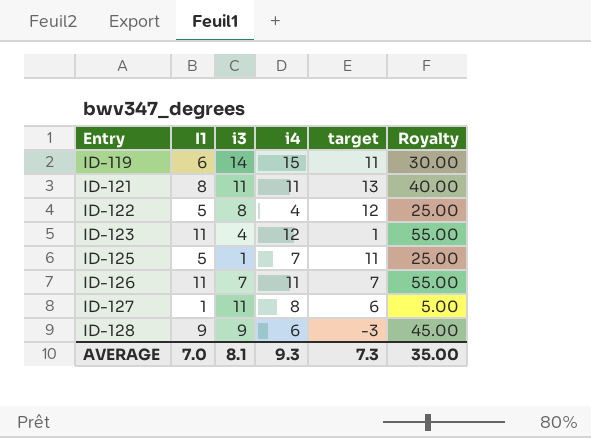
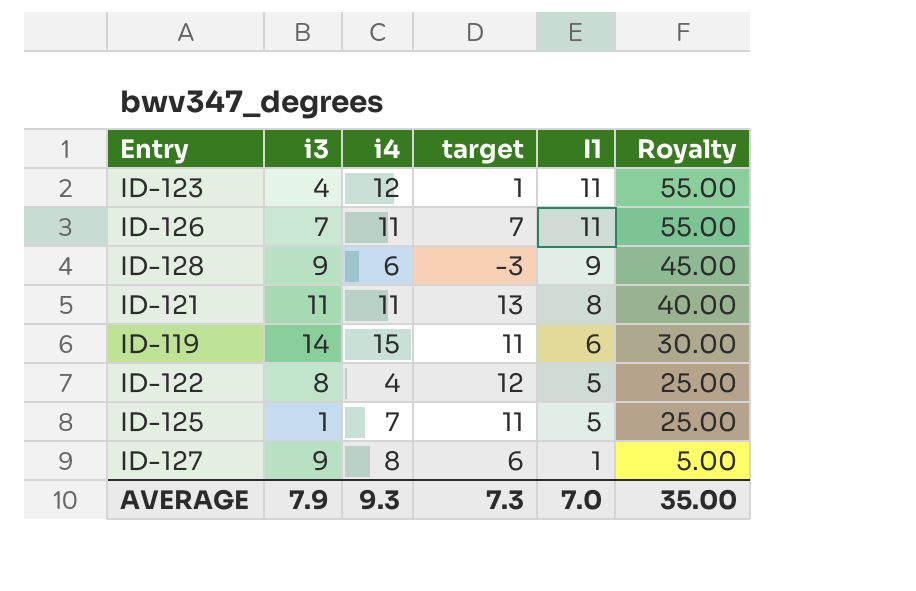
row order: Entry ascending -> I1 descending
column I1 | position: 2 -> 5
ID-127 | i3: 11 -> 9
AVERAGE | i3: 8.1 -> 7.9

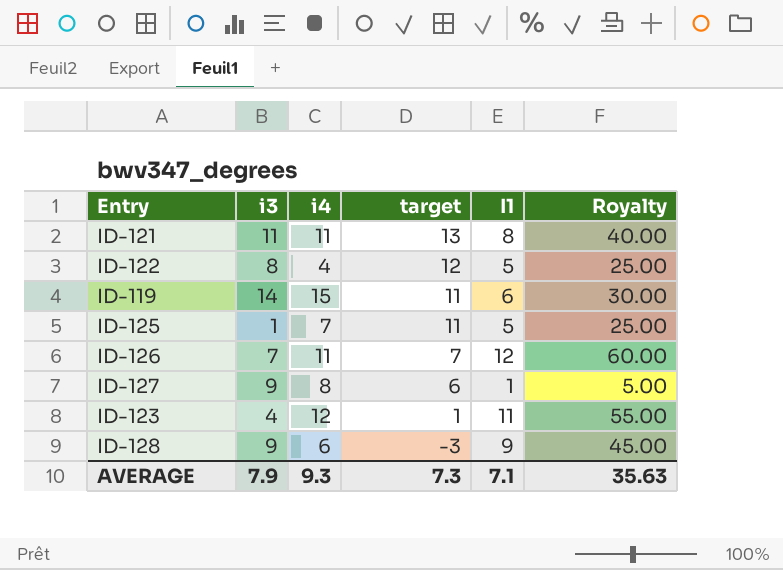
row order: I1 descending -> target descending
ID-126 | I1: 11 -> 12
ID-126 | Royalty: 55.00 -> 60.00
AVERAGE | I1: 7.0 -> 7.1
AVERAGE | Royalty: 35.00 -> 35.63

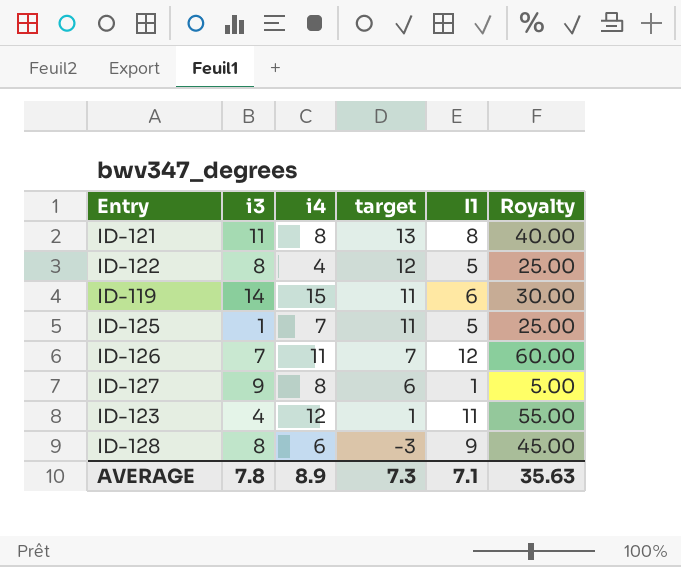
ID-121 | i4: 11 -> 8
ID-128 | i3: 9 -> 8
AVERAGE | i3: 7.9 -> 7.8
AVERAGE | i4: 9.3 -> 8.9

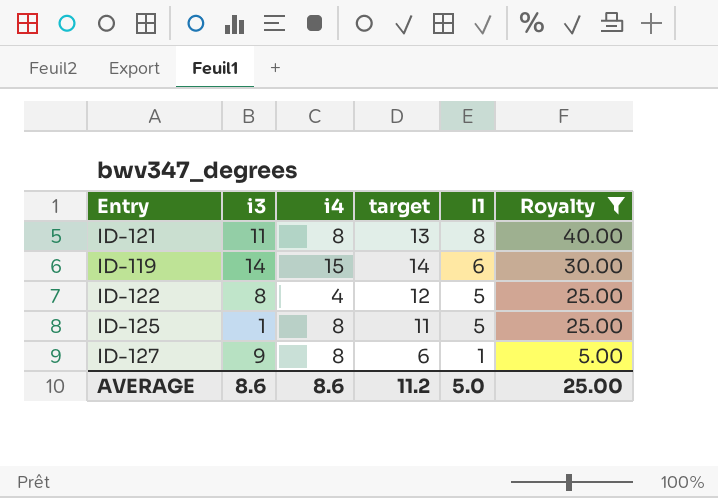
filter: none -> Royalty <= 40.00
row order: target descending -> I1 descending
ID-119 | target: 11 -> 14
ID-125 | i4: 7 -> 8
AVERAGE | i3: 7.8 -> 8.6
AVERAGE | i4: 8.9 -> 8.6
AVERAGE | target: 7.3 -> 11.2
AVERAGE | I1: 7.1 -> 5.0
AVERAGE | Royalty: 35.63 -> 25.00

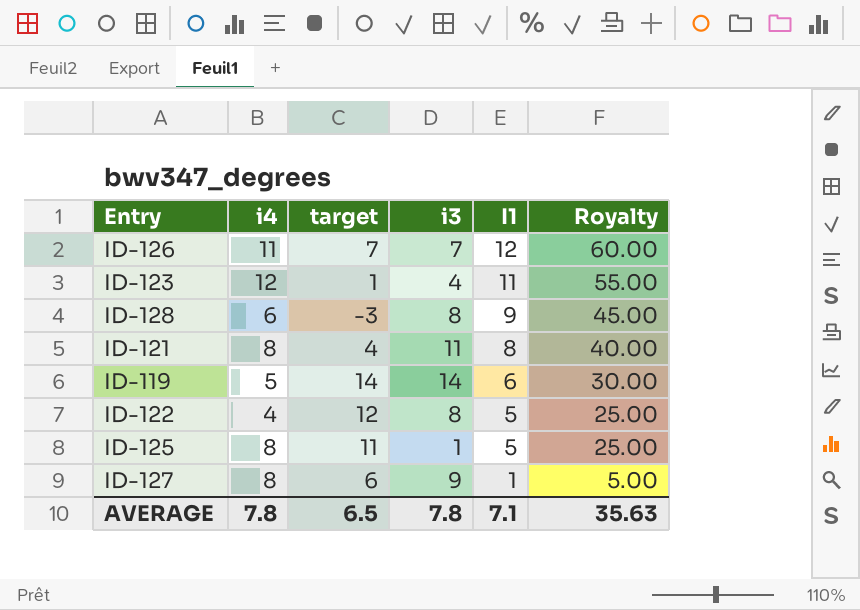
filter: Royalty <= 40.00 -> none
column i3 | position: 2 -> 4
ID-121 | target: 13 -> 4
ID-119 | i4: 15 -> 5
AVERAGE | i4: 8.6 -> 7.8
AVERAGE | target: 11.2 -> 6.5
AVERAGE | i3: 8.6 -> 7.8
AVERAGE | I1: 5.0 -> 7.1
AVERAGE | Royalty: 25.00 -> 35.63

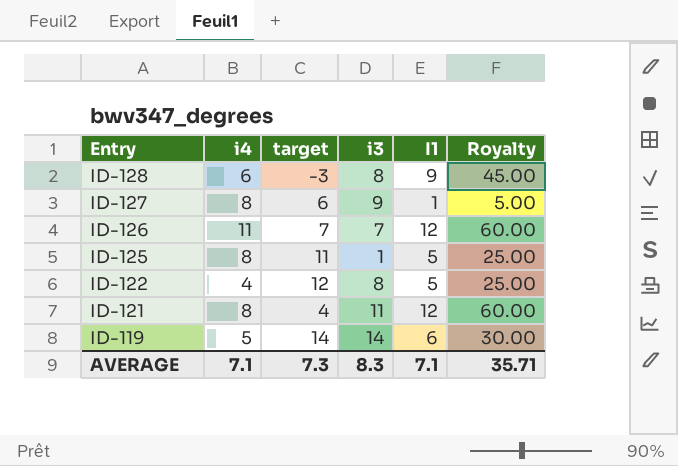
row order: I1 descending -> Entry descending
row ID-123: 12 | 1 | 4 | 11 | 55.00 -> none
ID-121 | I1: 8 -> 12
ID-121 | Royalty: 40.00 -> 60.00
AVERAGE | i4: 7.8 -> 7.1
AVERAGE | target: 6.5 -> 7.3
AVERAGE | i3: 7.8 -> 8.3
AVERAGE | Royalty: 35.63 -> 35.71

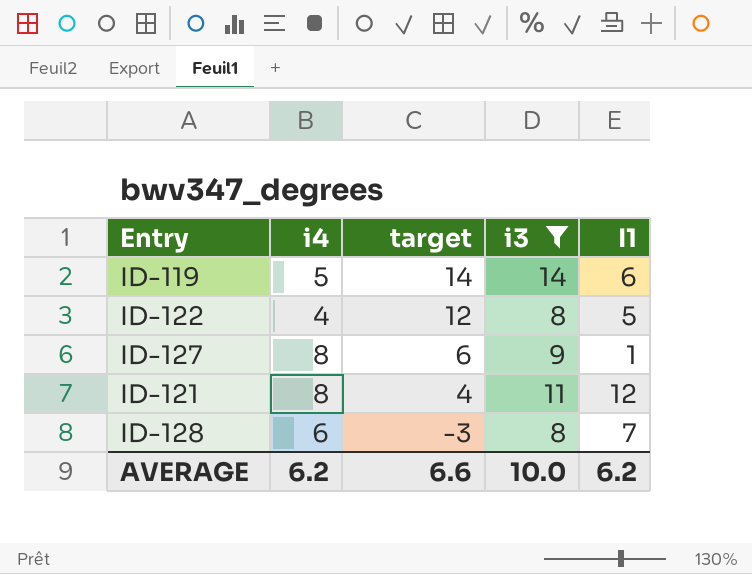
filter: none -> i3 >= 8
row order: Entry descending -> target descending
column Royalty | formula: [I1] * 5 -> none
ID-128 | I1: 9 -> 7
AVERAGE | i4: 7.1 -> 6.2
AVERAGE | target: 7.3 -> 6.6
AVERAGE | i3: 8.3 -> 10.0
AVERAGE | I1: 7.1 -> 6.2

